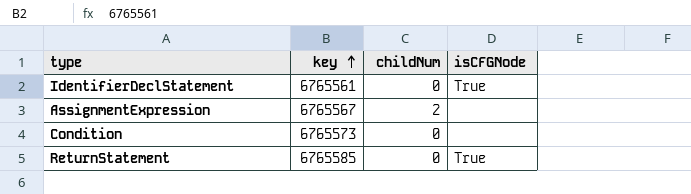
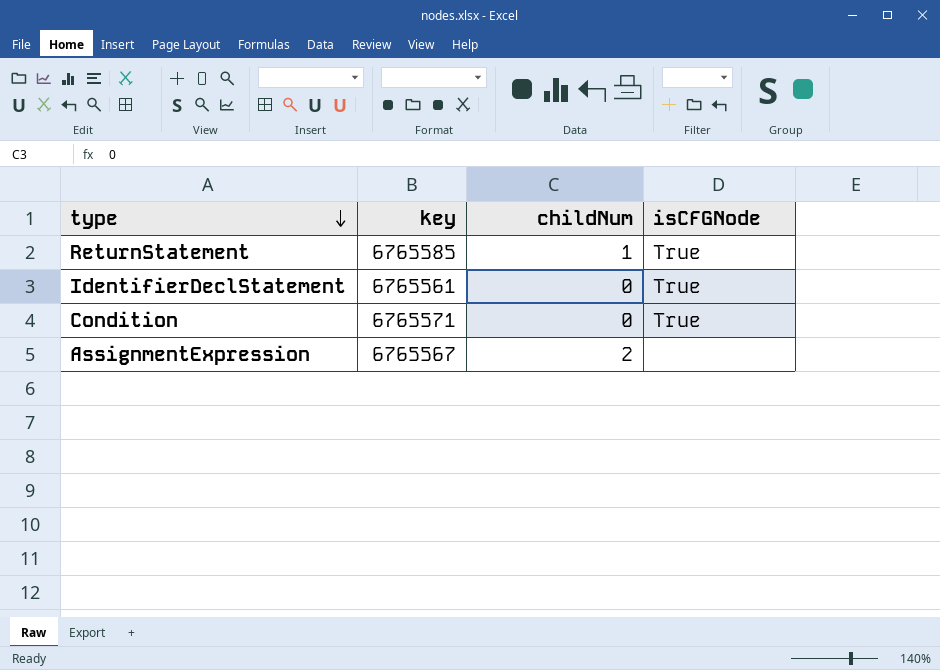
row order: key ascending -> type descending
ReturnStatement | childNum: 0 -> 1
Condition | key: 6765573 -> 6765571
Condition | isCFGNode: none -> True

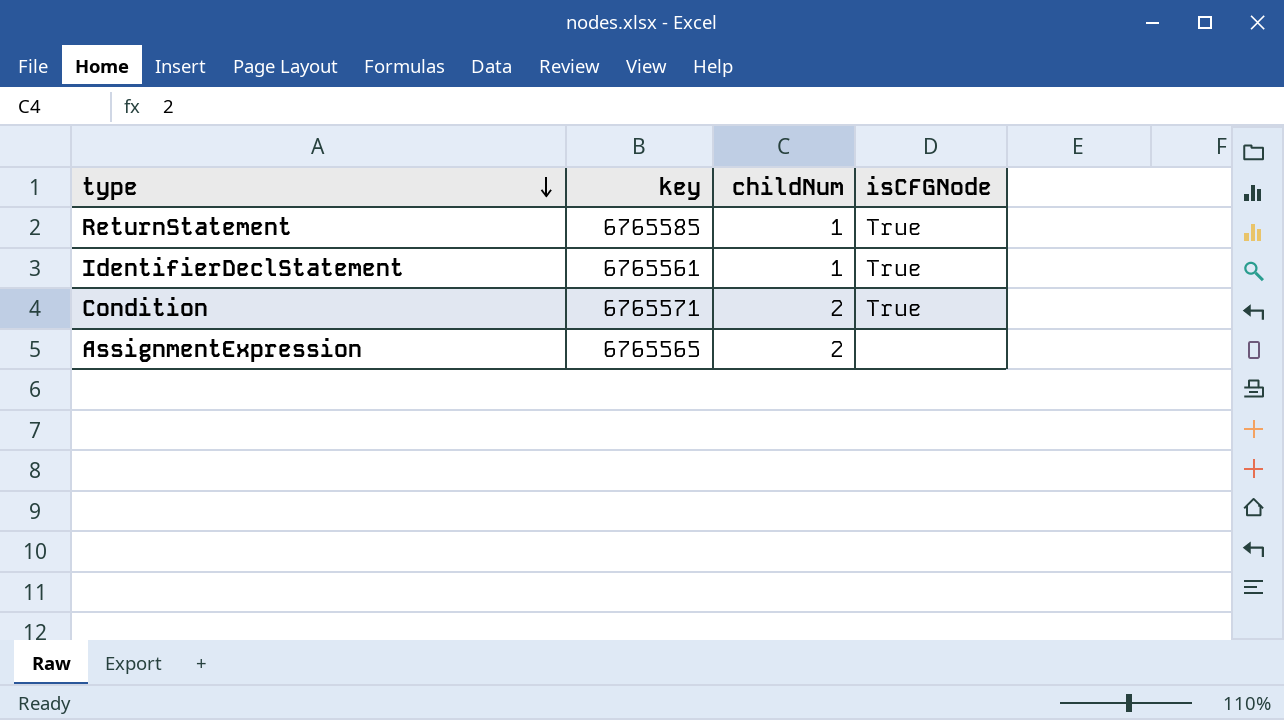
IdentifierDeclStatement | childNum: 0 -> 1
Condition | childNum: 0 -> 2
AssignmentExpression | key: 6765567 -> 6765565

